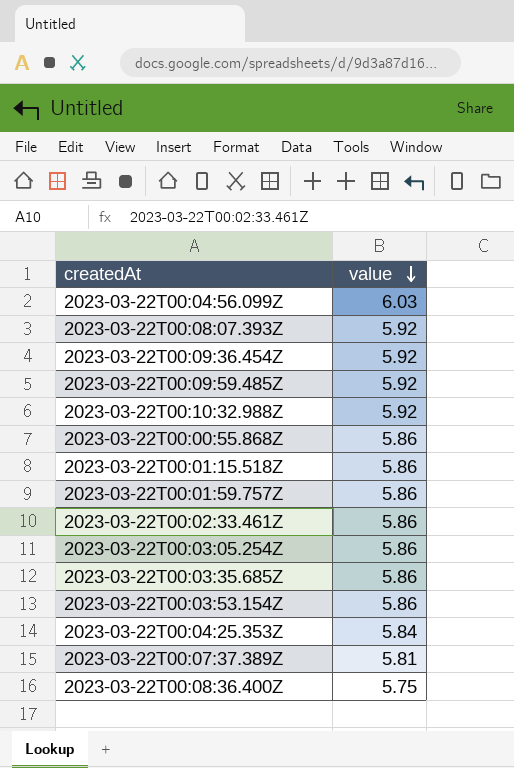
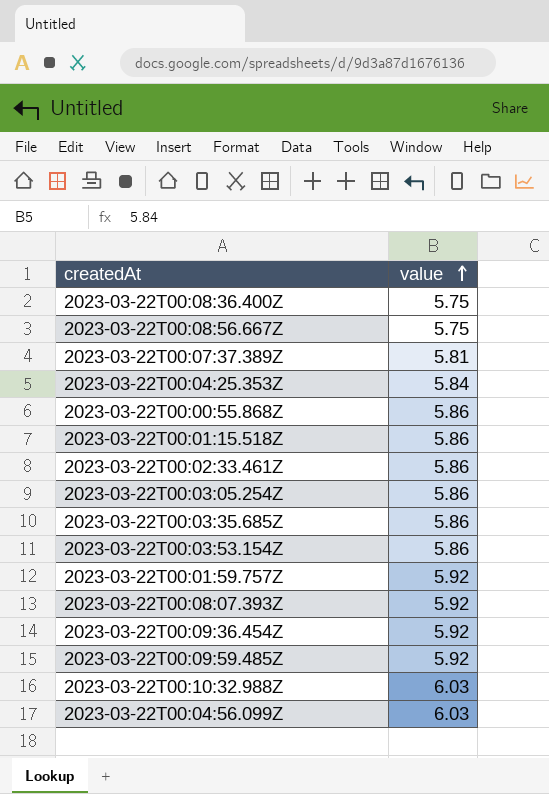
row order: value descending -> value ascending
row 2023-03-22T00:08:56.667Z: none -> 5.75
2023-03-22T00:01:59.757Z | value: 5.86 -> 5.92
2023-03-22T00:10:32.988Z | value: 5.92 -> 6.03

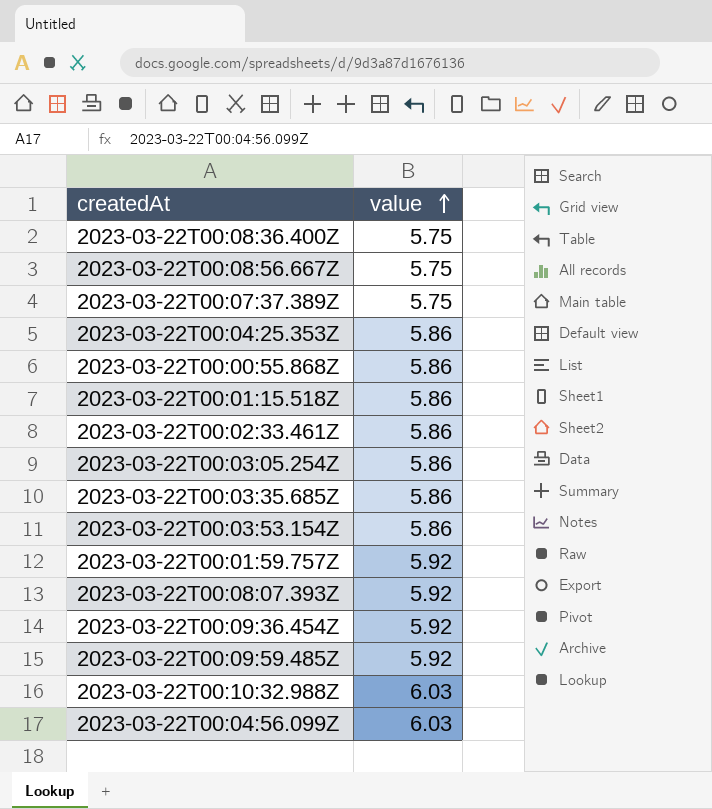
2023-03-22T00:07:37.389Z | value: 5.81 -> 5.75
2023-03-22T00:04:25.353Z | value: 5.84 -> 5.86

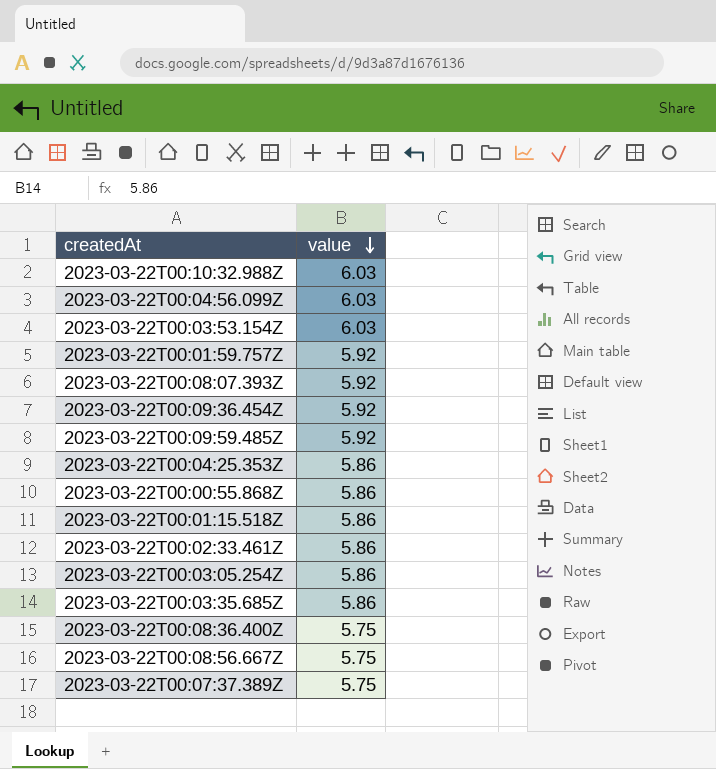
row order: value ascending -> value descending
2023-03-22T00:03:53.154Z | value: 5.86 -> 6.03

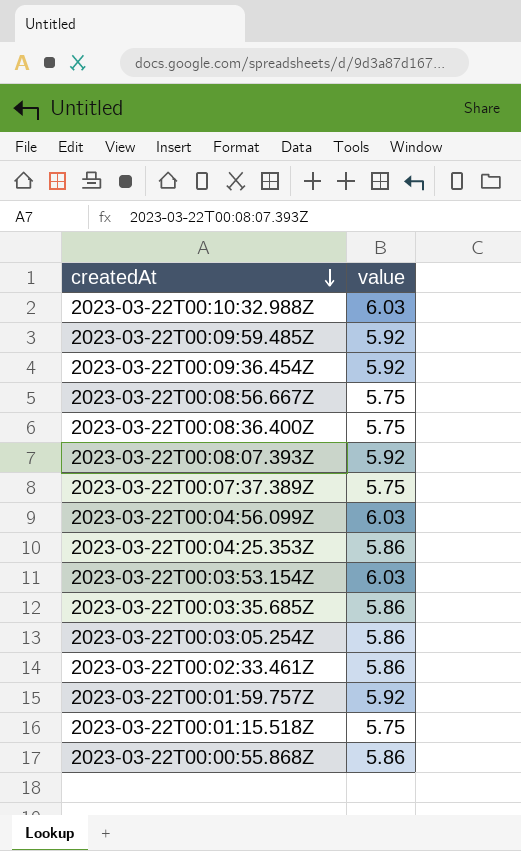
row order: value descending -> createdAt descending
2023-03-22T00:01:15.518Z | value: 5.86 -> 5.75

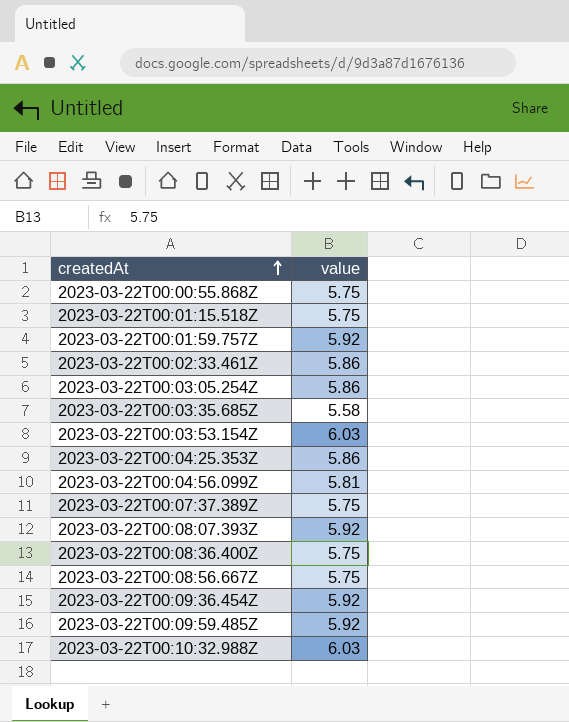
row order: createdAt descending -> createdAt ascending
2023-03-22T00:00:55.868Z | value: 5.86 -> 5.75
2023-03-22T00:03:35.685Z | value: 5.86 -> 5.58
2023-03-22T00:04:56.099Z | value: 6.03 -> 5.81

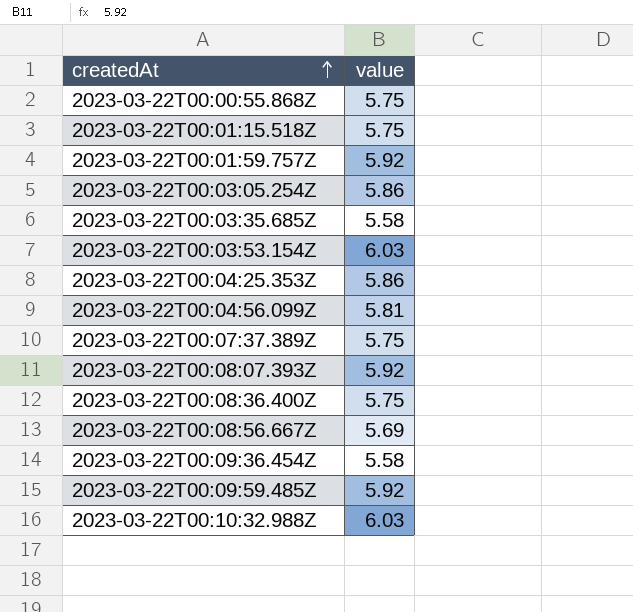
row 2023-03-22T00:02:33.461Z: 5.86 -> none
2023-03-22T00:08:56.667Z | value: 5.75 -> 5.69
2023-03-22T00:09:36.454Z | value: 5.92 -> 5.58

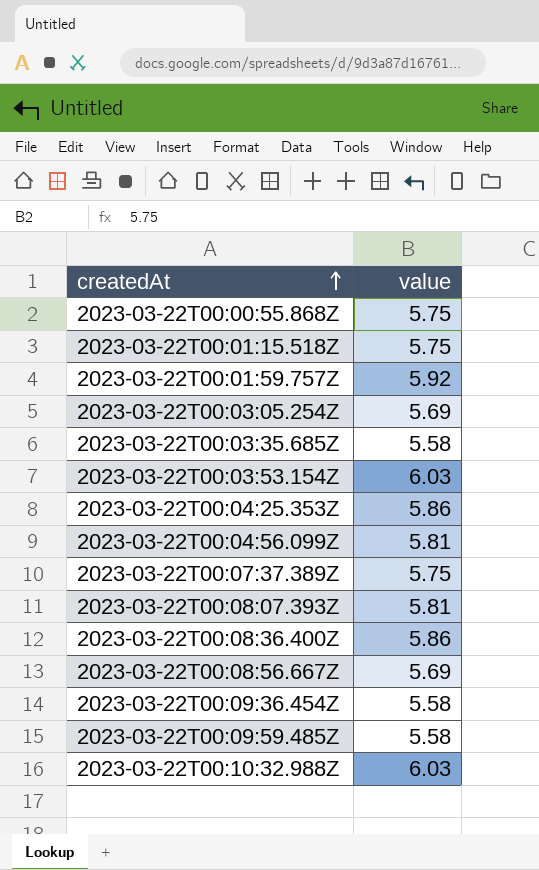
2023-03-22T00:03:05.254Z | value: 5.86 -> 5.69
2023-03-22T00:08:07.393Z | value: 5.92 -> 5.81
2023-03-22T00:08:36.400Z | value: 5.75 -> 5.86
2023-03-22T00:09:59.485Z | value: 5.92 -> 5.58

